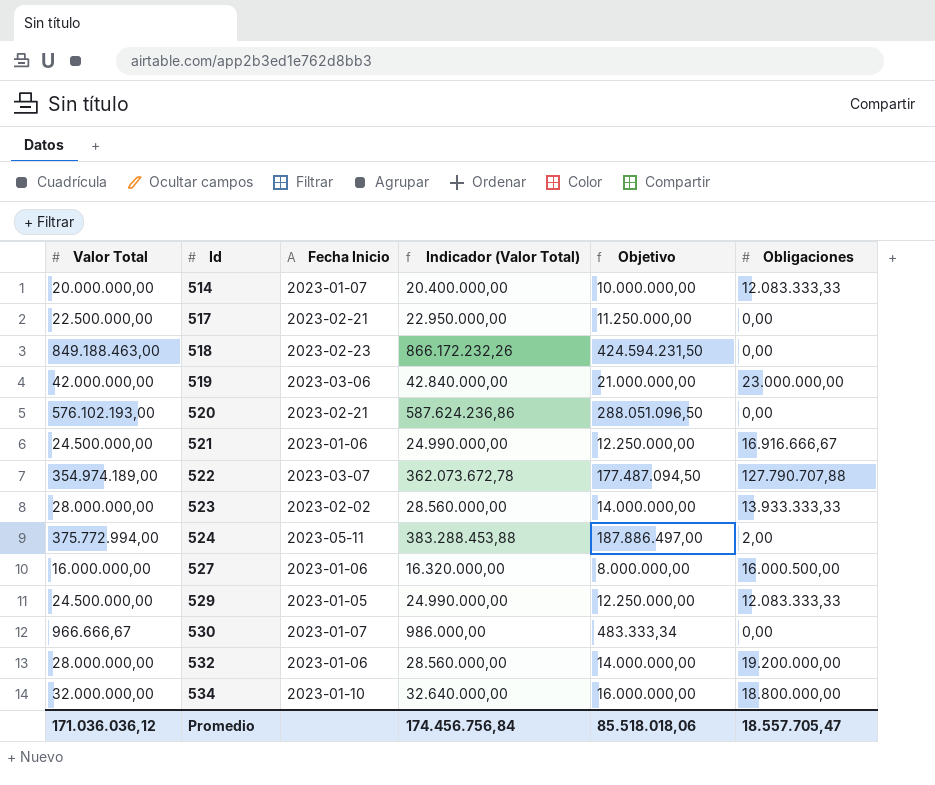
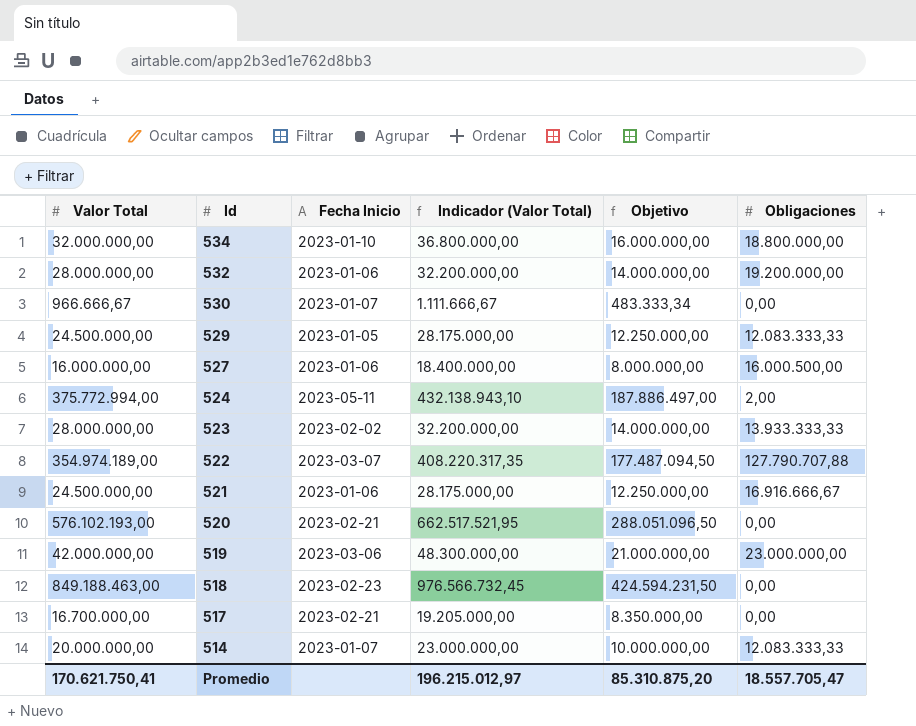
row order: Id ascending -> Id descending
column Indicador (Valor Total) | formula: [Valor Total] * 1,02 -> [Valor Total] * 1,15
517 | Valor Total: 22.500.000,00 -> 16.700.000,00
517 | Objetivo: 11.250.000,00 -> 8.350.000,00
Promedio | Valor Total: 171.036.036,12 -> 170.621.750,41
Promedio | Indicador (Valor Total): 174.456.756,84 -> 196.215.012,97
Promedio | Objetivo: 85.518.018,06 -> 85.310.875,20

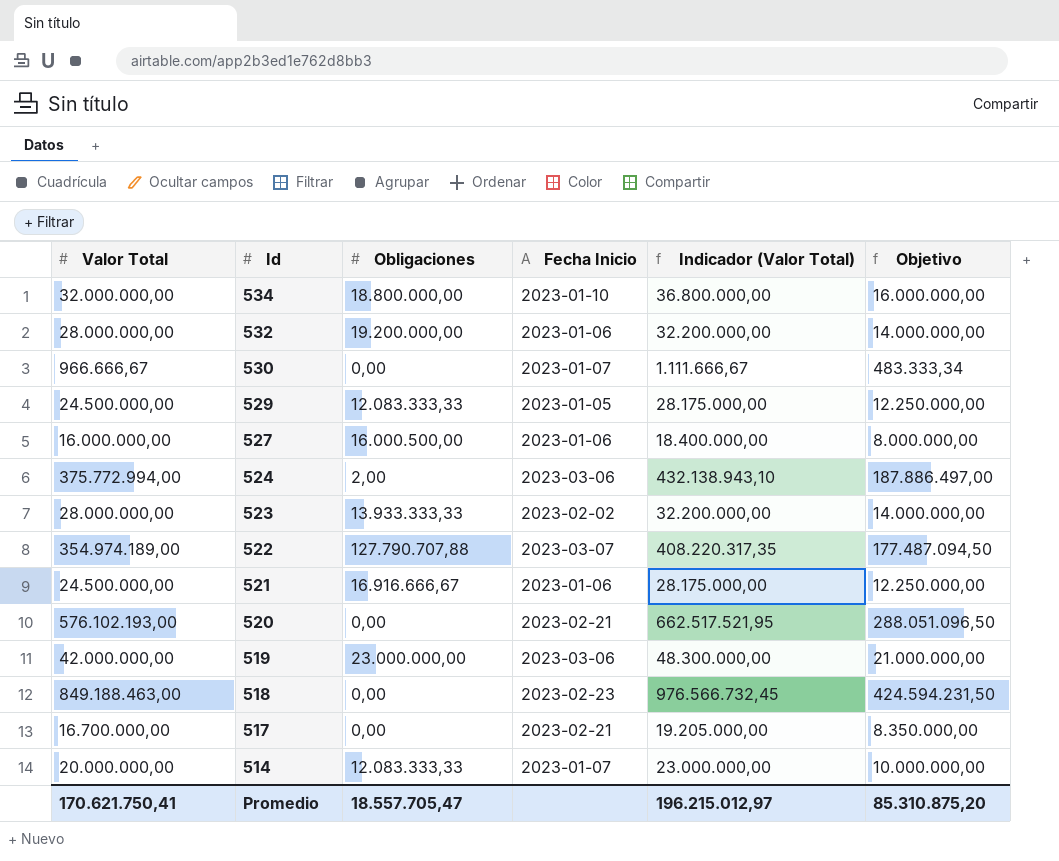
column Obligaciones | position: 6 -> 3
524 | Fecha Inicio: 2023-05-11 -> 2023-03-06

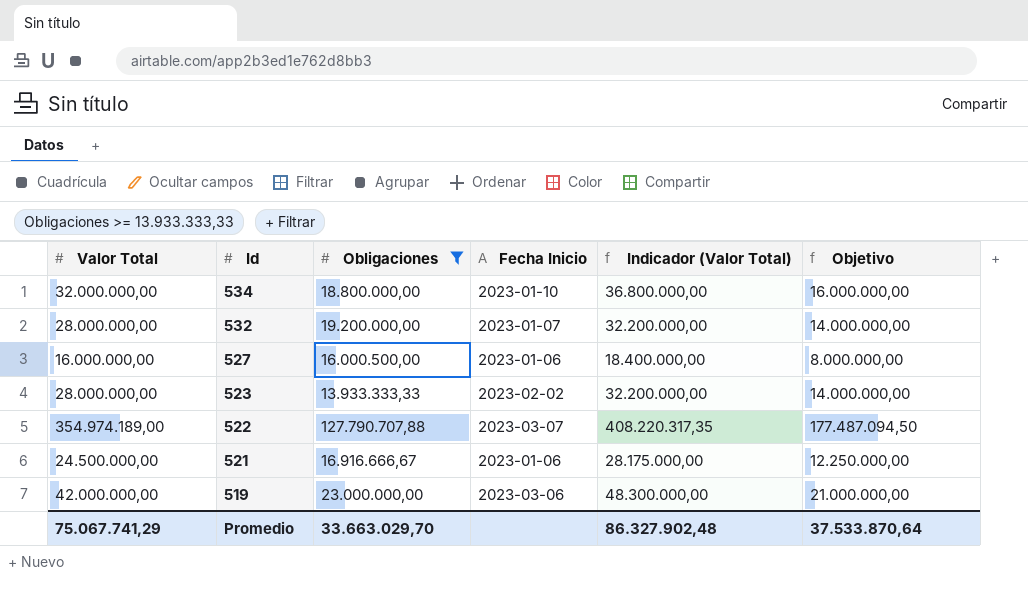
filter: none -> Obligaciones >= 13.933.333,33
532 | Fecha Inicio: 2023-01-06 -> 2023-01-07
Promedio | Valor Total: 170.621.750,41 -> 75.067.741,29
Promedio | Obligaciones: 18.557.705,47 -> 33.663.029,70
Promedio | Indicador (Valor Total): 196.215.012,97 -> 86.327.902,48
Promedio | Objetivo: 85.310.875,20 -> 37.533.870,64

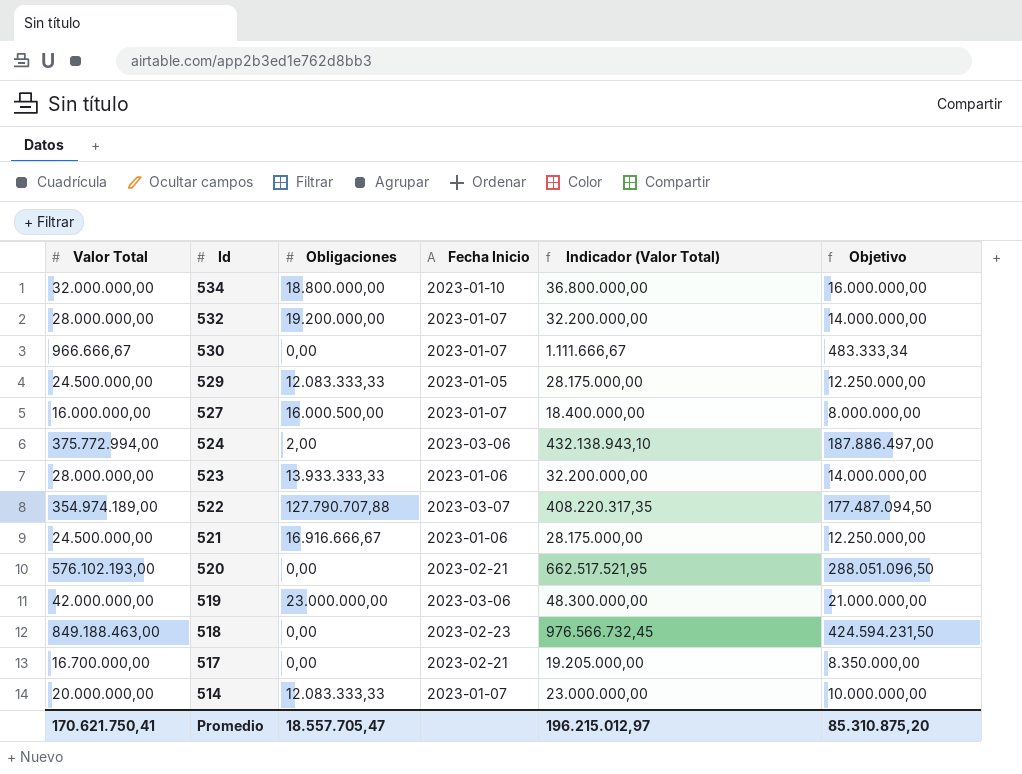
filter: Obligaciones >= 13.933.333,33 -> none
527 | Fecha Inicio: 2023-01-06 -> 2023-01-07
523 | Fecha Inicio: 2023-02-02 -> 2023-01-06
Promedio | Valor Total: 75.067.741,29 -> 170.621.750,41
Promedio | Obligaciones: 33.663.029,70 -> 18.557.705,47
Promedio | Indicador (Valor Total): 86.327.902,48 -> 196.215.012,97
Promedio | Objetivo: 37.533.870,64 -> 85.310.875,20

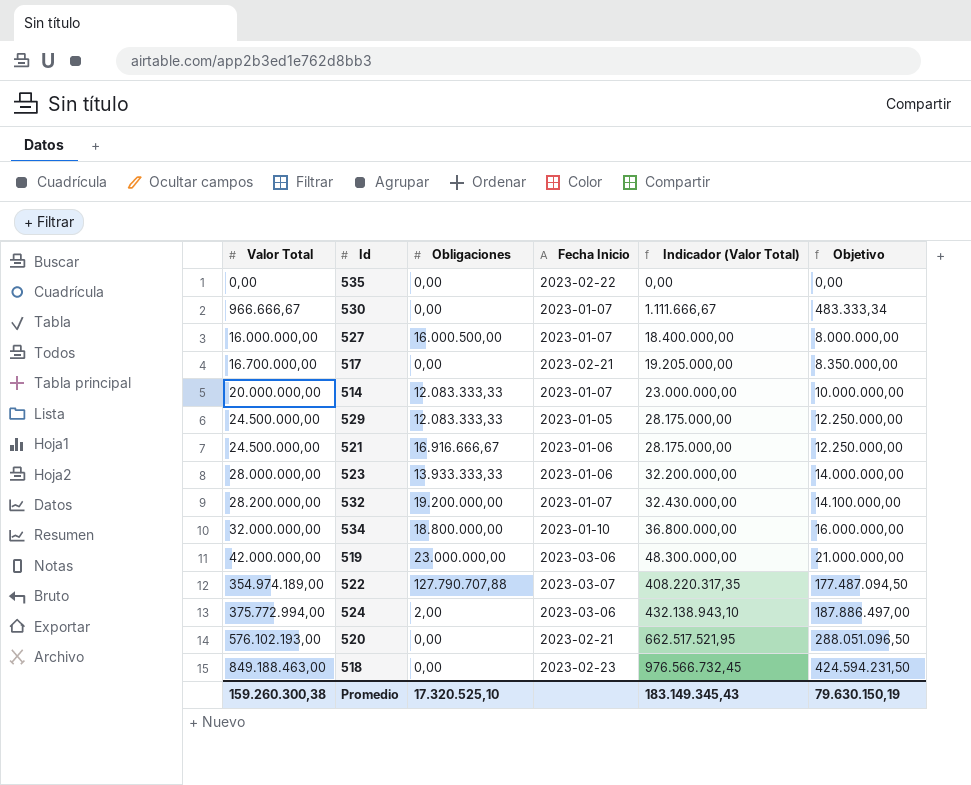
row order: Id descending -> Valor Total ascending
row 535: none -> 0,00 | 0,00 | 2023-02-22 | 0,00 | 0,00
532 | Valor Total: 28.000.000,00 -> 28.200.000,00
532 | Indicador (Valor Total): 32.200.000,00 -> 32.430.000,00
532 | Objetivo: 14.000.000,00 -> 14.100.000,00
Promedio | Valor Total: 170.621.750,41 -> 159.260.300,38
Promedio | Obligaciones: 18.557.705,47 -> 17.320.525,10
Promedio | Indicador (Valor Total): 196.215.012,97 -> 183.149.345,43
Promedio | Objetivo: 85.310.875,20 -> 79.630.150,19

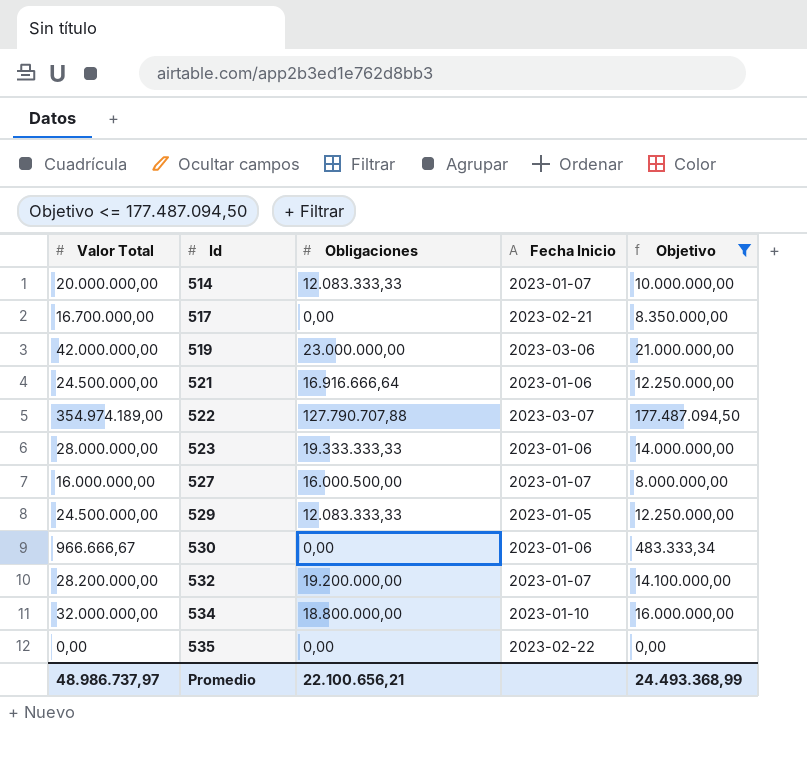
filter: none -> Objetivo <= 177.487.094,50
row order: Valor Total ascending -> Id ascending
column Indicador (Valor Total) | formula: [Valor Total] * 1,15 -> none
521 | Obligaciones: 16.916.666,67 -> 16.916.666,64
523 | Obligaciones: 13.933.333,33 -> 19.333.333,33
530 | Fecha Inicio: 2023-01-07 -> 2023-01-06
Promedio | Valor Total: 159.260.300,38 -> 48.986.737,97
Promedio | Obligaciones: 17.320.525,10 -> 22.100.656,21
Promedio | Objetivo: 79.630.150,19 -> 24.493.368,99

